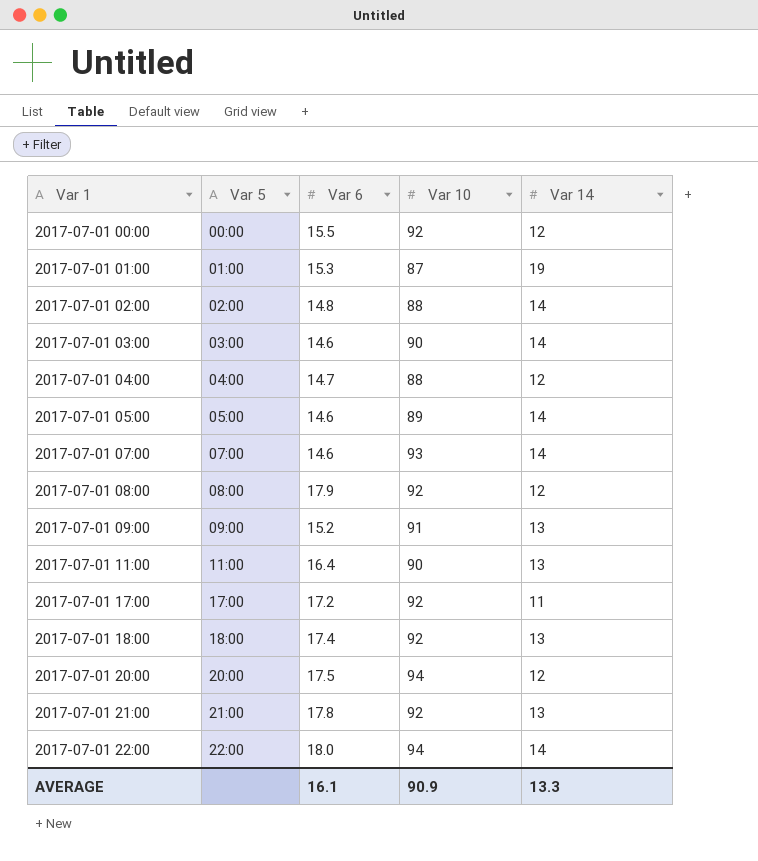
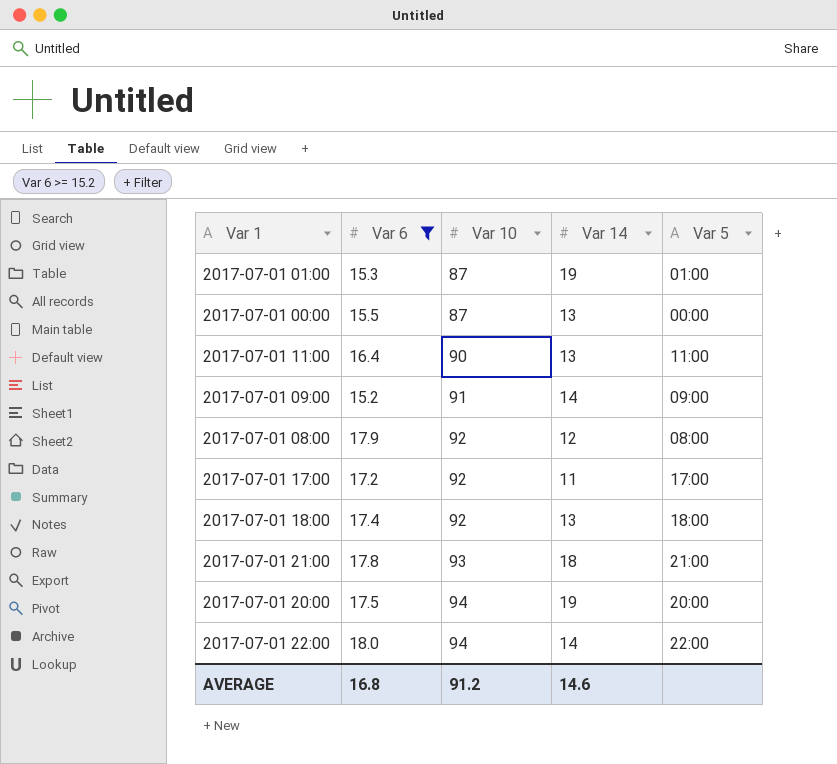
filter: none -> Var 6 >= 15.2
row order: Var 1 ascending -> Var 10 ascending
column Var 5 | position: 2 -> 5
2017-07-01 00:00 | Var 10: 92 -> 87
2017-07-01 00:00 | Var 14: 12 -> 13
2017-07-01 09:00 | Var 14: 13 -> 14
2017-07-01 21:00 | Var 10: 92 -> 93
2017-07-01 21:00 | Var 14: 13 -> 18
2017-07-01 20:00 | Var 14: 12 -> 19
AVERAGE | Var 6: 16.1 -> 16.8
AVERAGE | Var 10: 90.9 -> 91.2
AVERAGE | Var 14: 13.3 -> 14.6

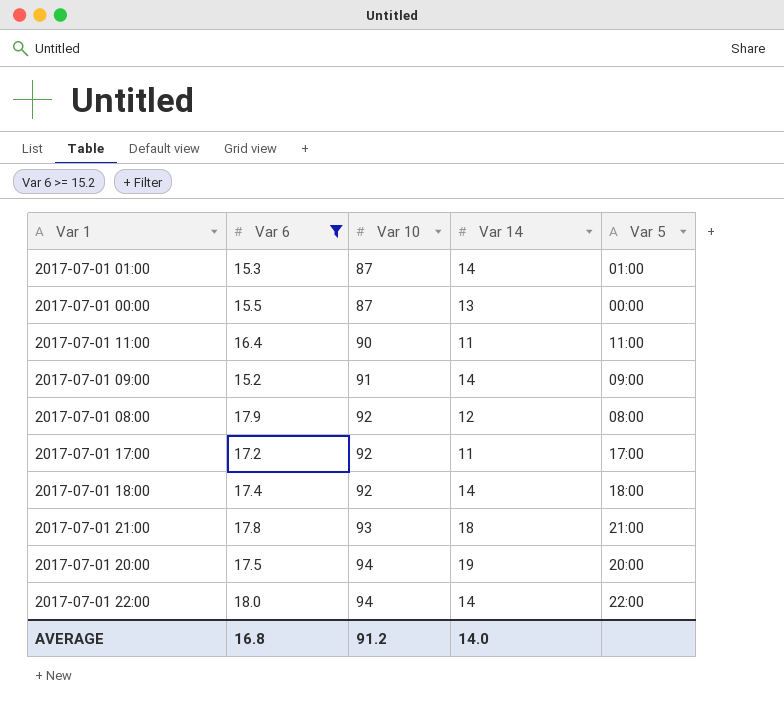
2017-07-01 01:00 | Var 14: 19 -> 14
2017-07-01 11:00 | Var 14: 13 -> 11
2017-07-01 18:00 | Var 14: 13 -> 14
AVERAGE | Var 14: 14.6 -> 14.0

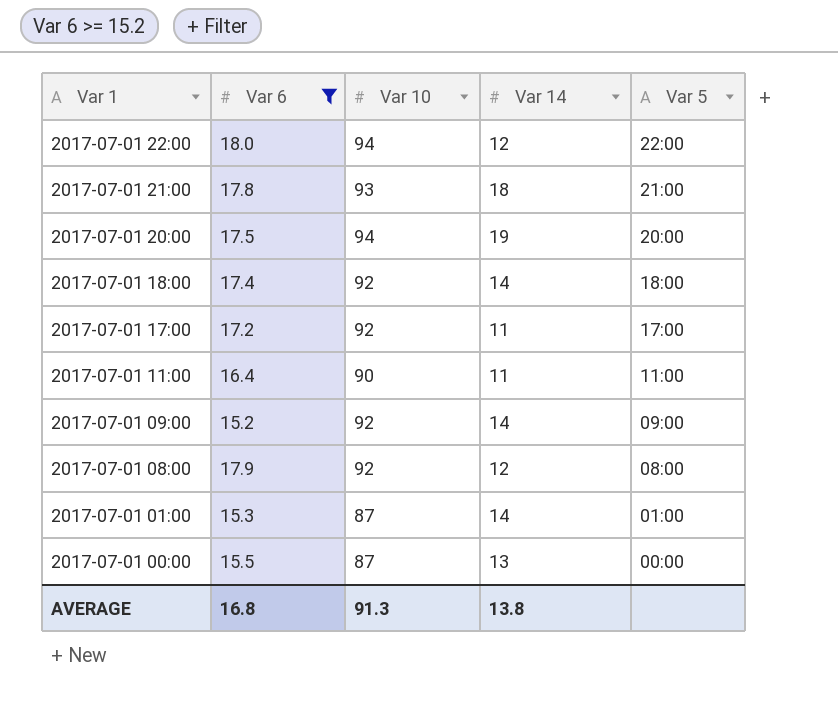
row order: Var 10 ascending -> Var 1 descending
2017-07-01 22:00 | Var 14: 14 -> 12
2017-07-01 09:00 | Var 10: 91 -> 92
AVERAGE | Var 10: 91.2 -> 91.3
AVERAGE | Var 14: 14.0 -> 13.8

